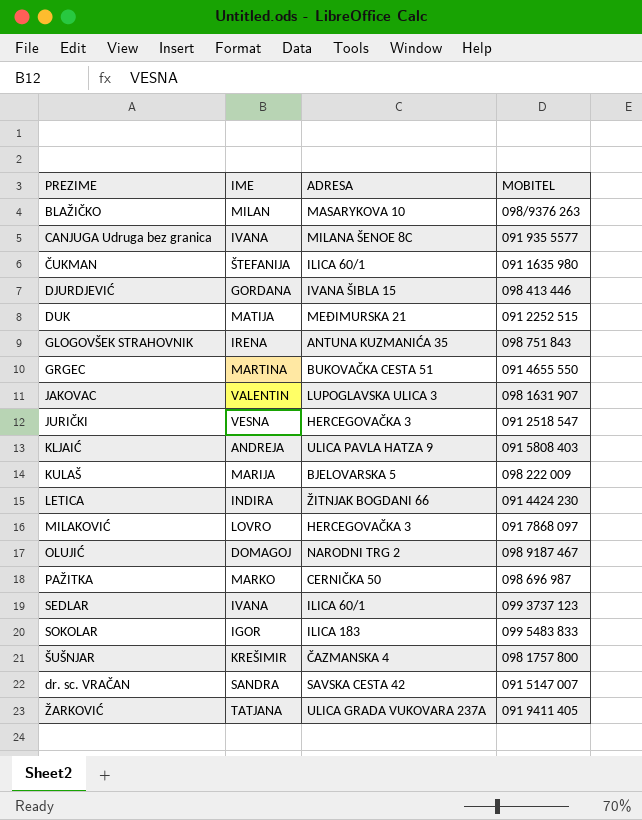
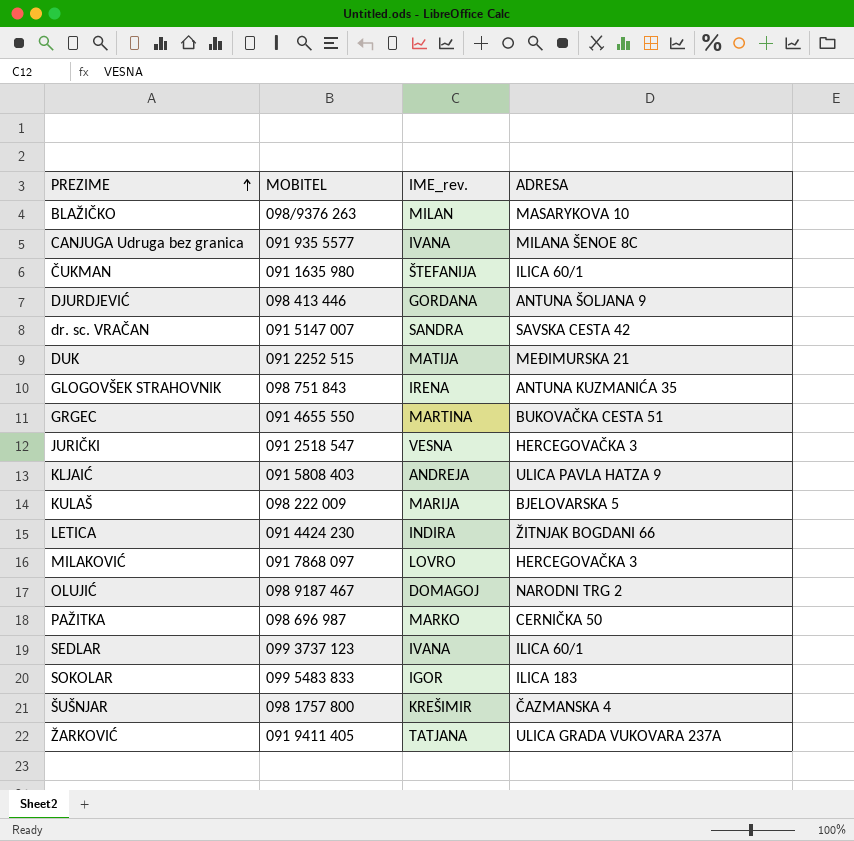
row order: none -> PREZIME ascending
column MOBITEL | position: 4 -> 2
column name: IME -> IME_rev.
row JAKOVAC: VALENTIN | LUPOGLAVSKA ULICA 3 | 098 1631 907 -> none
DJURDJEVIĆ | ADRESA: IVANA ŠIBLA 15 -> ANTUNA ŠOLJANA 9

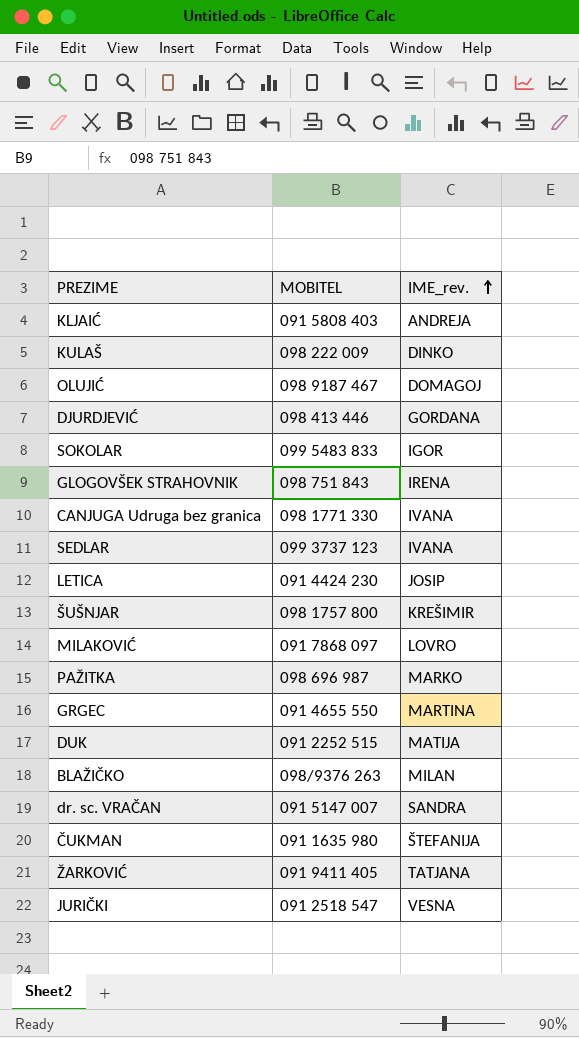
row order: PREZIME ascending -> IME_rev. ascending
column ADRESA | position: 4 -> none
KULAŠ | IME_rev.: MARIJA -> DINKO
CANJUGA Udruga bez granica | MOBITEL: 091 935 5577 -> 098 1771 330
LETICA | IME_rev.: INDIRA -> JOSIP

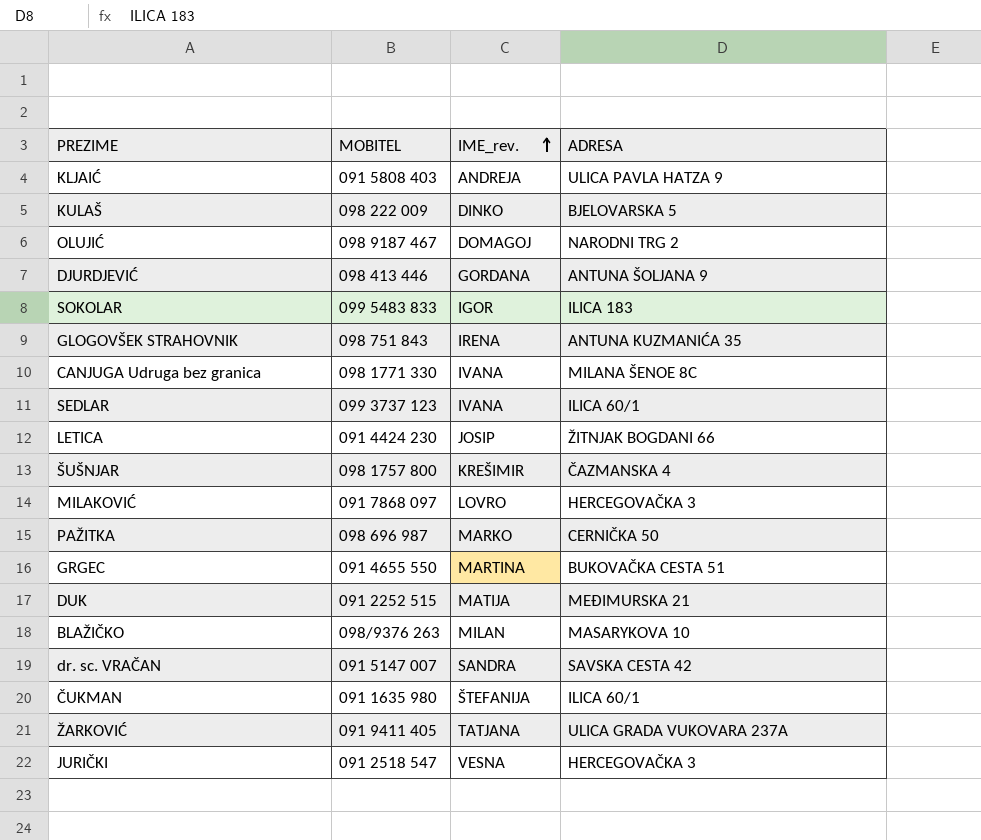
column ADRESA | position: none -> 4

